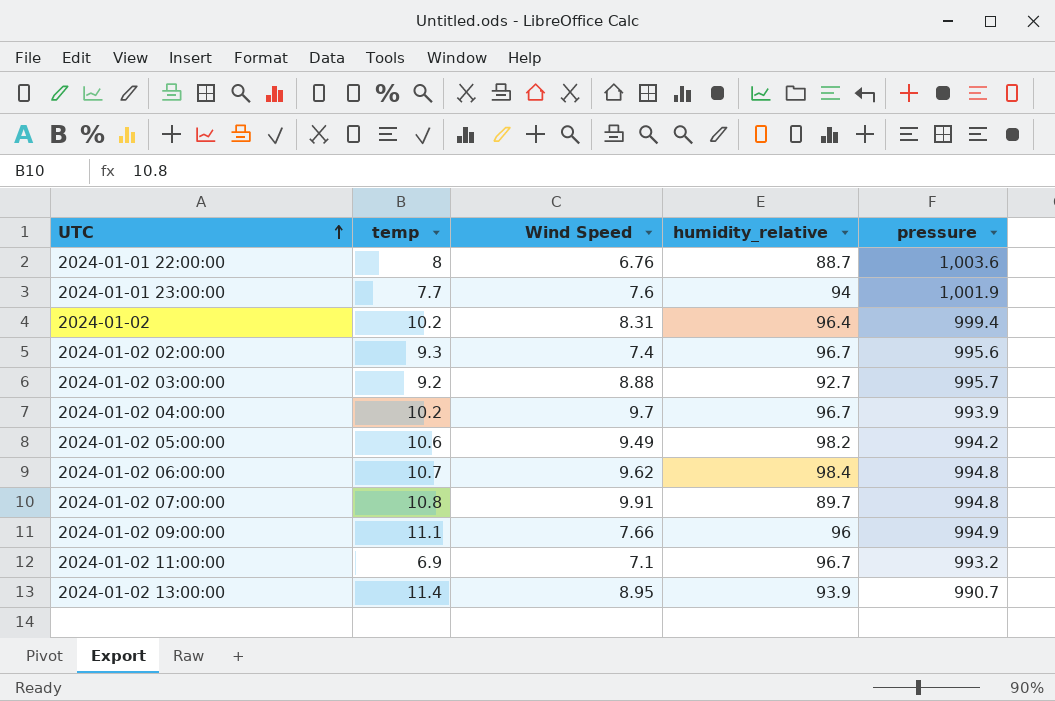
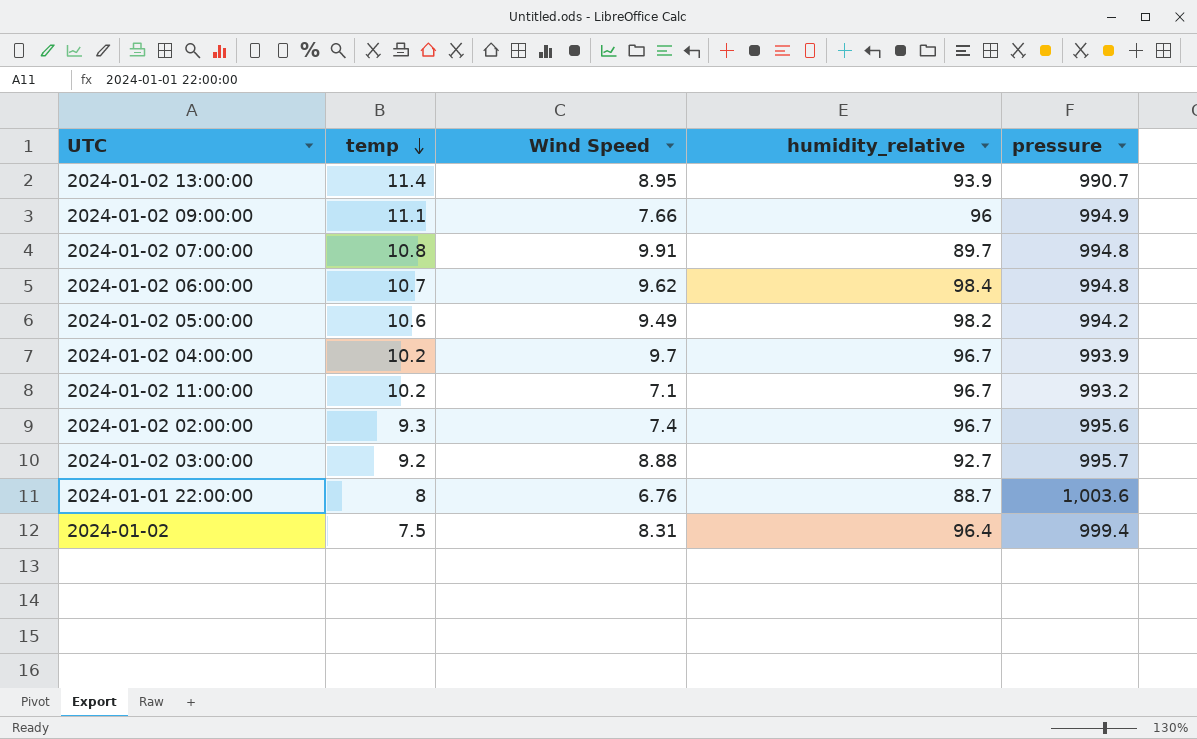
row order: UTC ascending -> temp descending
row 2024-01-01 23:00:00: 7.7 | 7.6 | 94 | 1,001.9 -> none
2024-01-02 11:00:00 | temp: 6.9 -> 10.2
2024-01-02 | temp: 10.2 -> 7.5

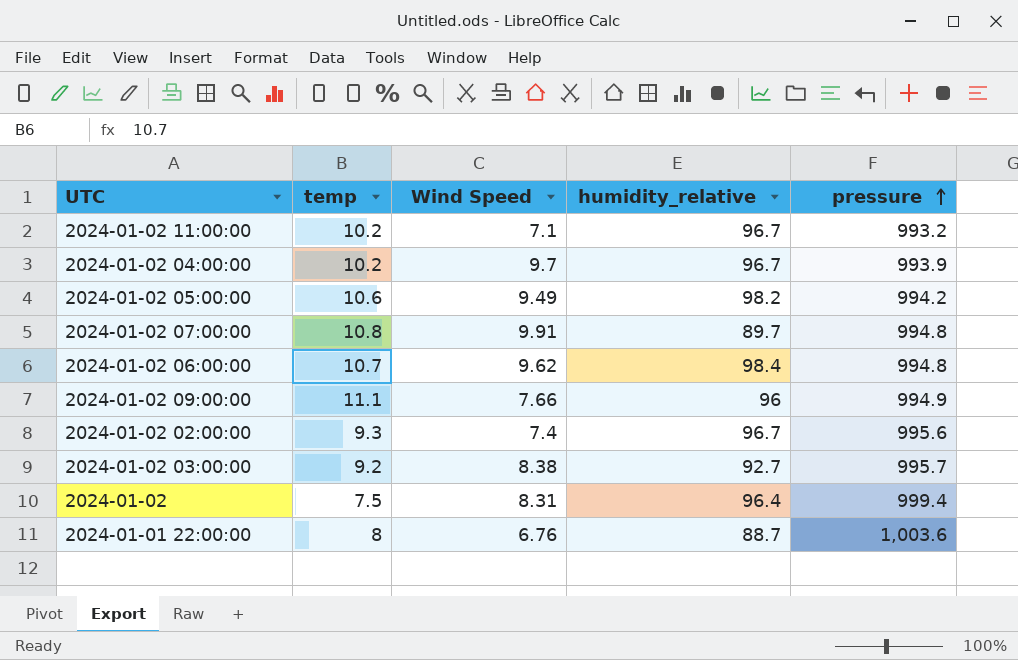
row order: temp descending -> pressure ascending
row 2024-01-02 13:00:00: 11.4 | 8.95 | 93.9 | 990.7 -> none
2024-01-02 03:00:00 | Wind Speed: 8.88 -> 8.38

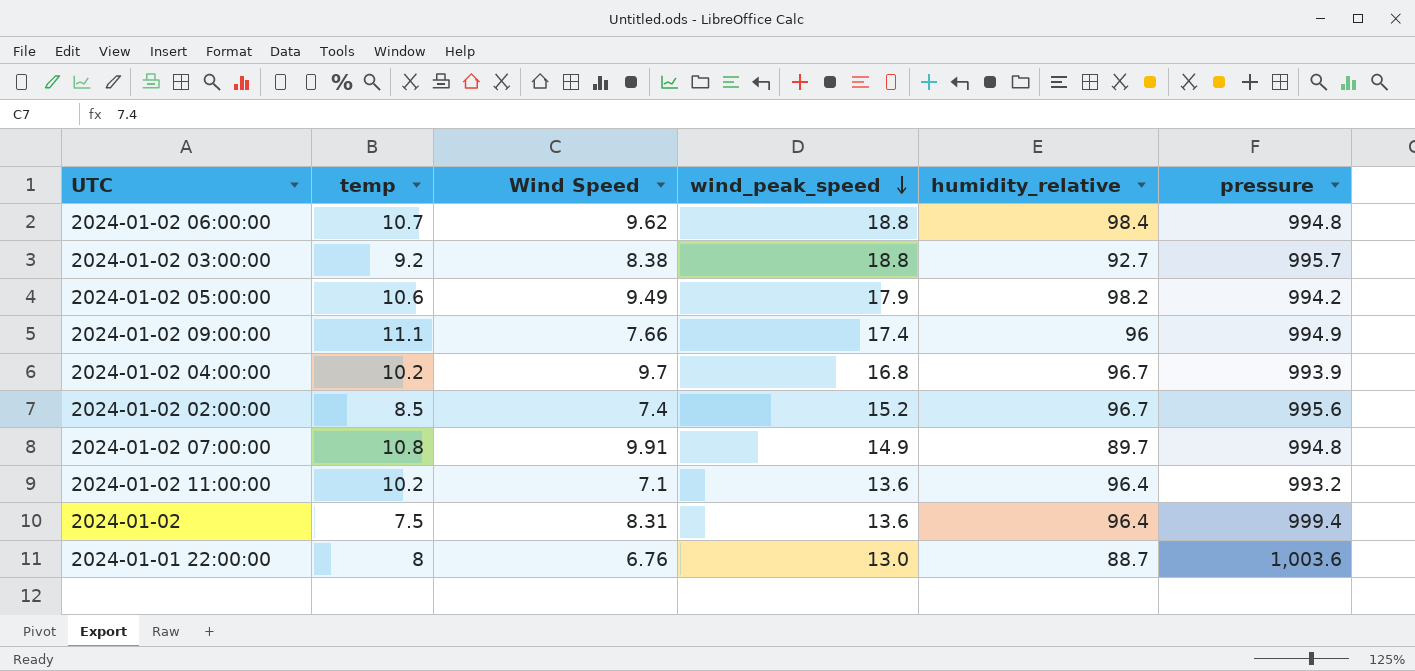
row order: pressure ascending -> wind_peak_speed descending
column wind_peak_speed | position: none -> 4
2024-01-02 02:00:00 | temp: 9.3 -> 8.5
2024-01-02 11:00:00 | humidity_relative: 96.7 -> 96.4

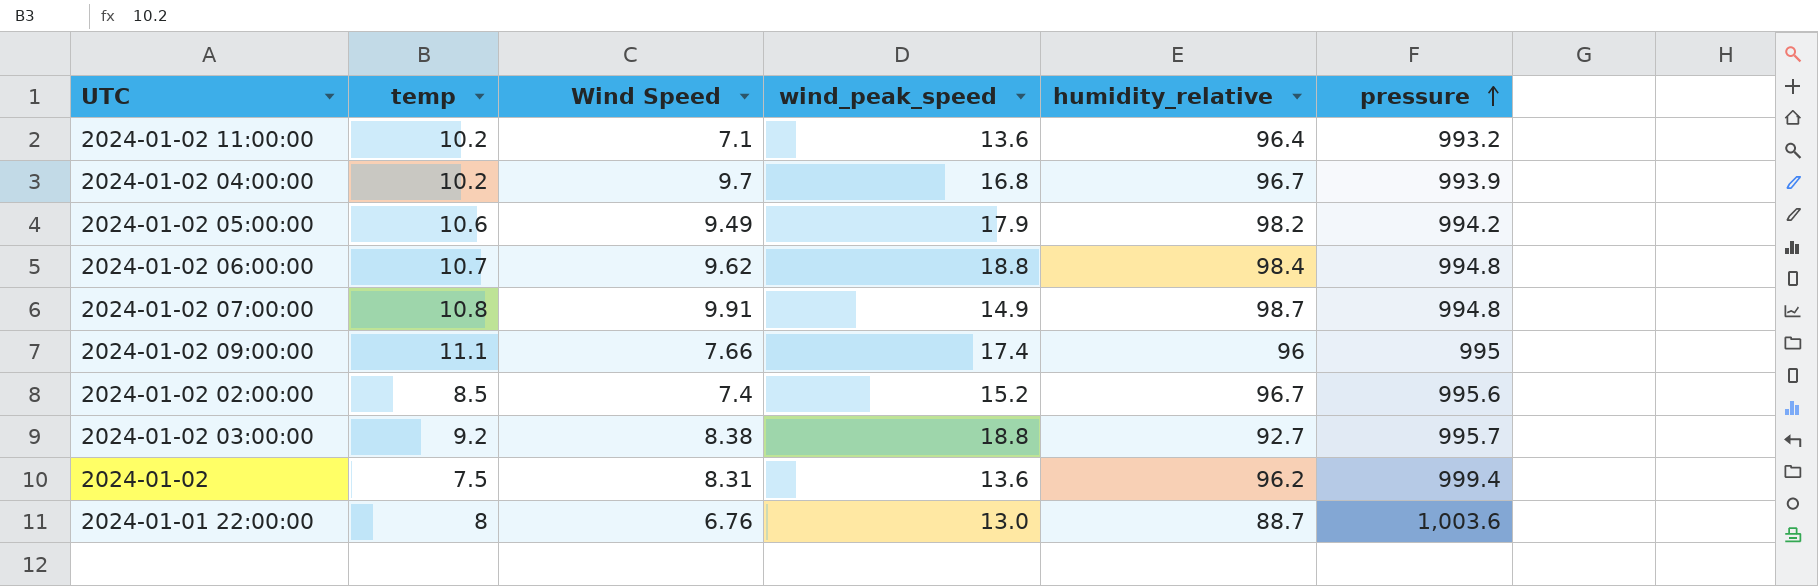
row order: wind_peak_speed descending -> pressure ascending
2024-01-02 07:00:00 | humidity_relative: 89.7 -> 98.7
2024-01-02 09:00:00 | pressure: 994.9 -> 995
2024-01-02 | humidity_relative: 96.4 -> 96.2

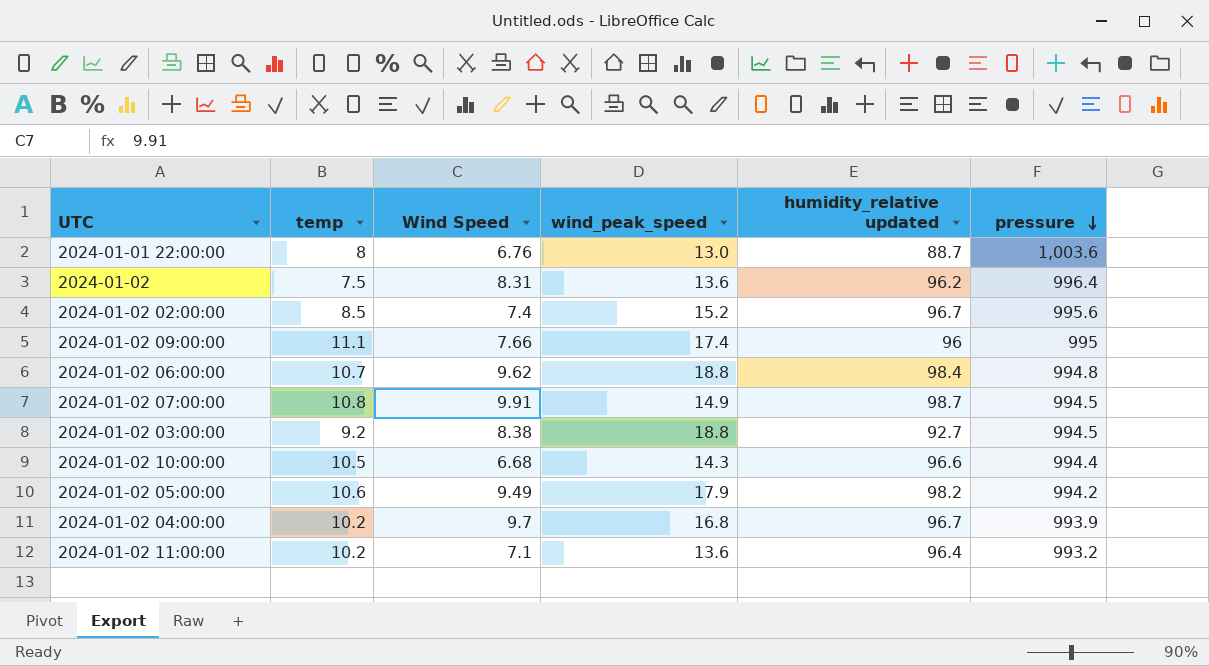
row order: pressure ascending -> pressure descending
column name: humidity_relative -> humidity_relative updated
2024-01-02 | pressure: 999.4 -> 996.4
2024-01-02 07:00:00 | pressure: 994.8 -> 994.5
2024-01-02 03:00:00 | pressure: 995.7 -> 994.5
row 2024-01-02 10:00:00: none -> 10.5 | 6.68 | 14.3 | 96.6 | 994.4

